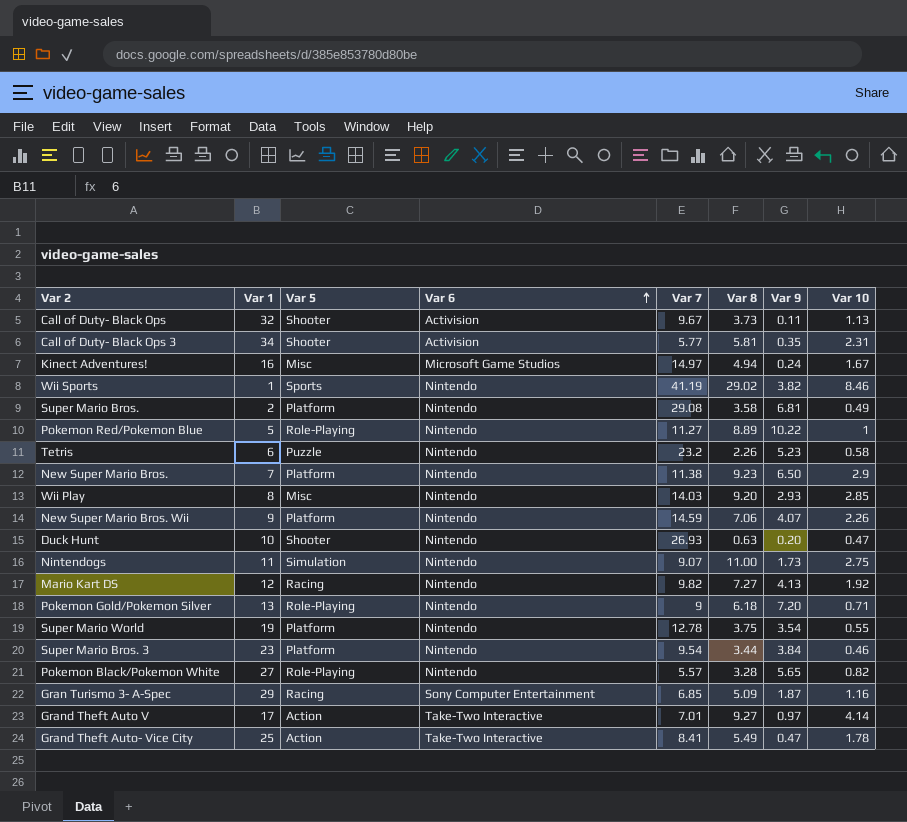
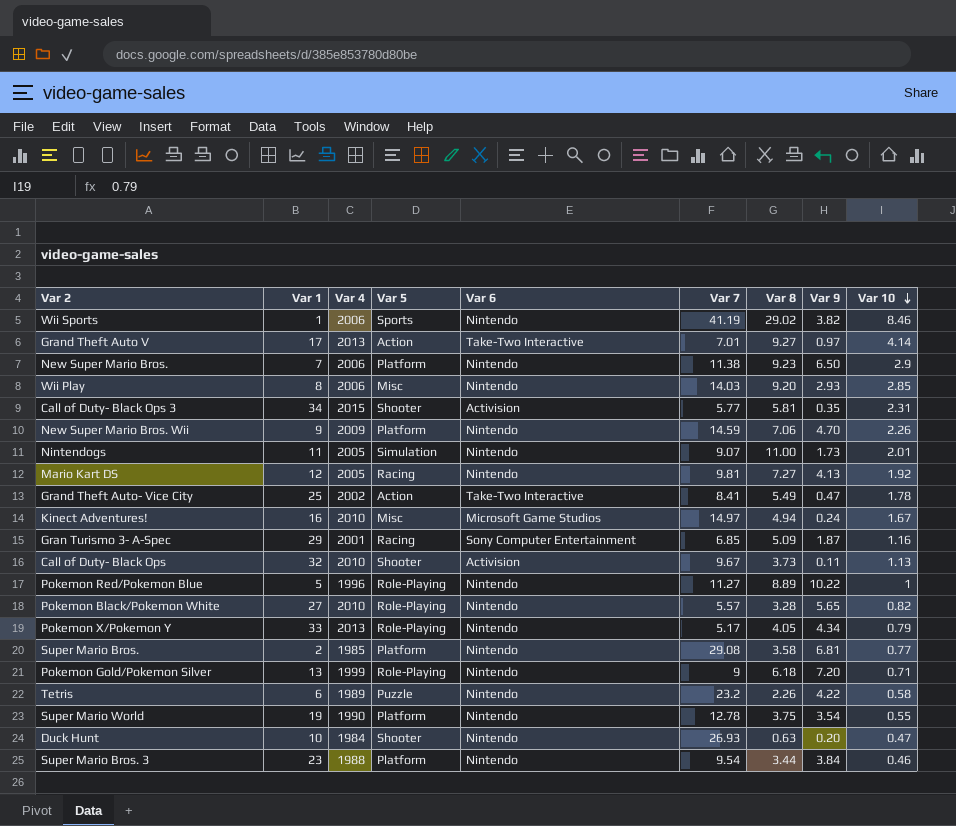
row order: Var 6 ascending -> Var 10 descending
column Var 4 | position: none -> 3
New Super Mario Bros. Wii | Var 9: 4.07 -> 4.70
Nintendogs | Var 10: 2.75 -> 2.01
Mario Kart DS | Var 7: 9.82 -> 9.81
row Pokemon X/Pokemon Y: none -> 33 | 2013 | Role-Playing | Nintendo | 5.17 | 4.05 | 4.34 | 0.79
Super Mario Bros. | Var 10: 0.49 -> 0.77
Tetris | Var 9: 5.23 -> 4.22

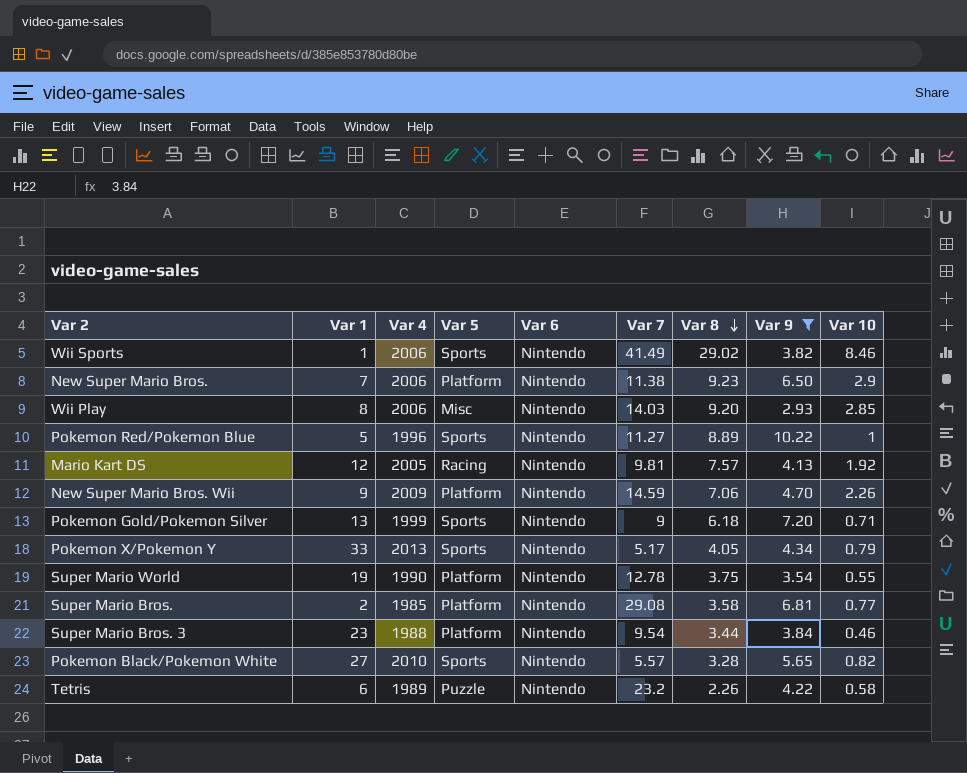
filter: none -> Var 9 >= 2.93
row order: Var 10 descending -> Var 8 descending
Wii Sports | Var 7: 41.19 -> 41.49
Pokemon Red/Pokemon Blue | Var 5: Role-Playing -> Sports
Mario Kart DS | Var 8: 7.27 -> 7.57
Pokemon Gold/Pokemon Silver | Var 5: Role-Playing -> Sports
Pokemon X/Pokemon Y | Var 5: Role-Playing -> Sports
Pokemon Black/Pokemon White | Var 5: Role-Playing -> Sports

